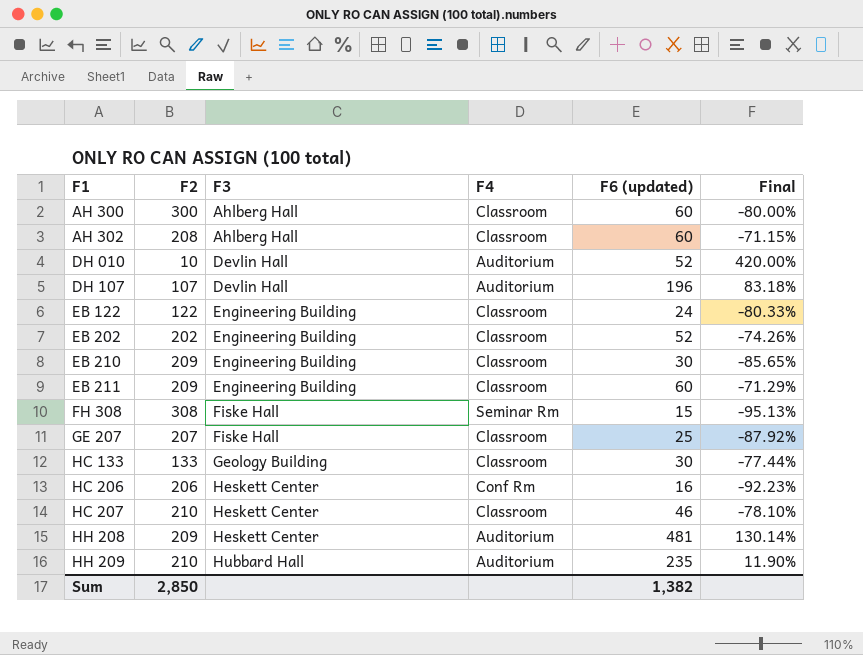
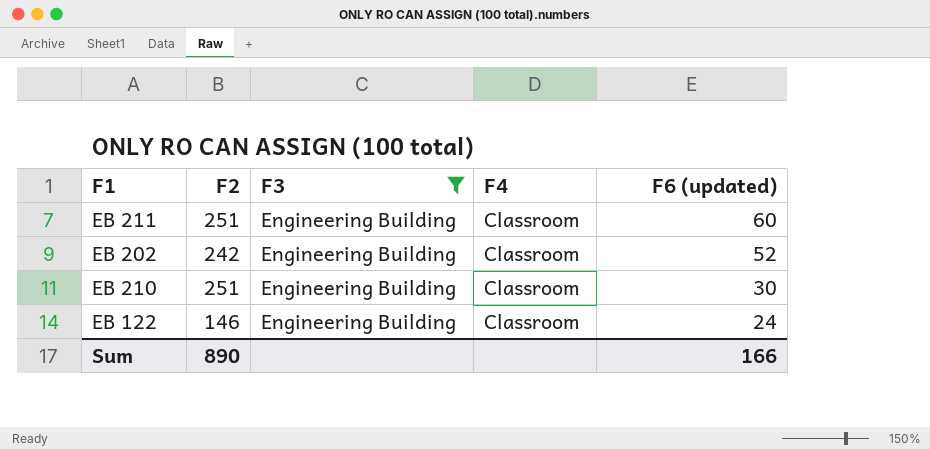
filter: none -> F3 = Engineering Building
row order: F1 ascending -> F6 (updated) descending
column Final | formula: ([F6 (updated)] - [F2]) / [F2] -> none
EB 211 | F2: 209 -> 251
EB 202 | F2: 202 -> 242
EB 210 | F2: 209 -> 251
EB 122 | F2: 122 -> 146
Sum | F2: 2,850 -> 890
Sum | F6 (updated): 1,382 -> 166

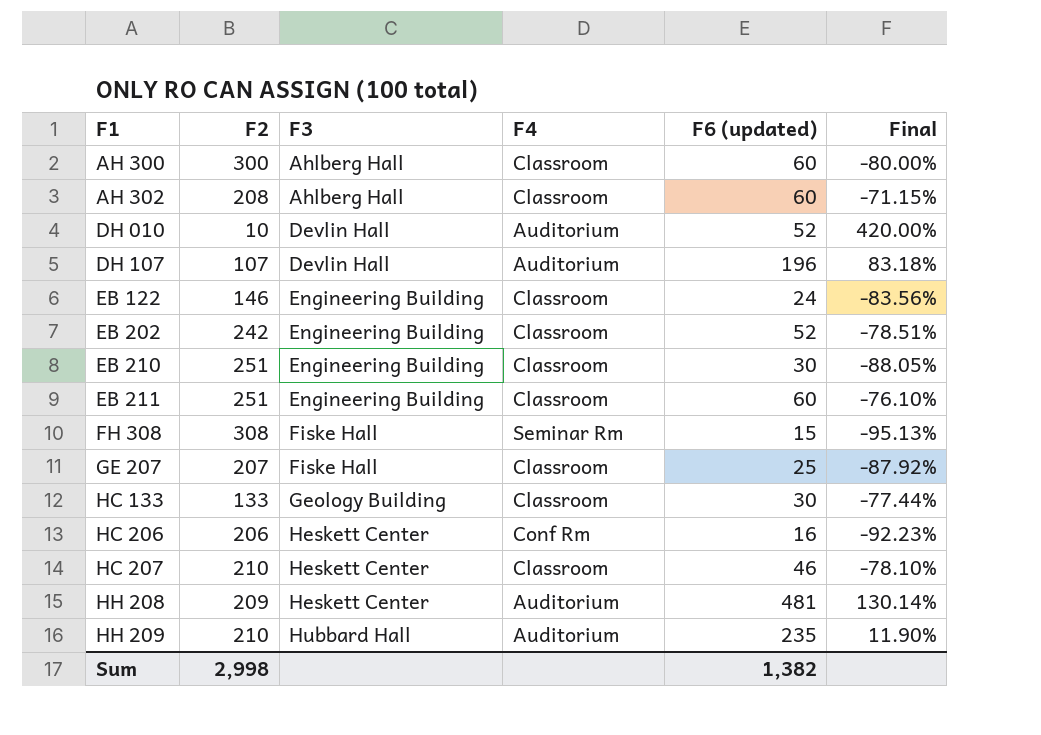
filter: F3 = Engineering Building -> none
row order: F6 (updated) descending -> F1 ascending
column Final | formula: none -> ([F6 (updated)] - [F2]) / [F2]
Sum | F2: 890 -> 2,998
Sum | F6 (updated): 166 -> 1,382

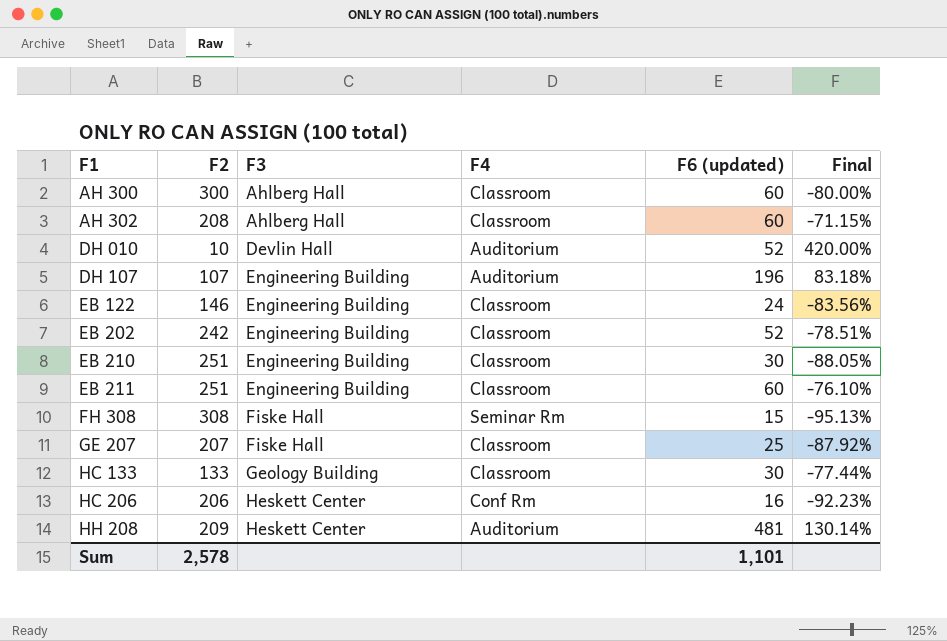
row HC 207: 210 | Heskett Center | Classroom | 46 | -78.10% -> none
row HH 209: 210 | Hubbard Hall | Auditorium | 235 | 11.90% -> none
DH 107 | F3: Devlin Hall -> Engineering Building
Sum | F2: 2,998 -> 2,578
Sum | F6 (updated): 1,382 -> 1,101

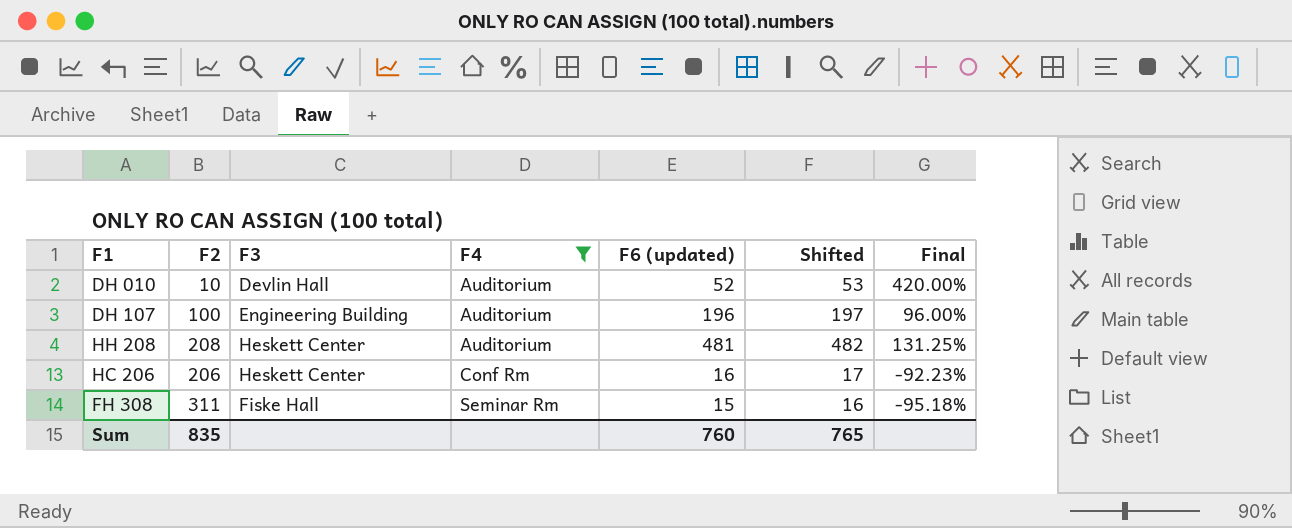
filter: none -> F4 != Classroom
row order: F1 ascending -> F4 ascending
column Shifted | formula: none -> [F6 (updated)] + 1
DH 107 | F2: 107 -> 100
DH 107 | Final: 83.18% -> 96.00%
HH 208 | F2: 209 -> 208
HH 208 | Final: 130.14% -> 131.25%
FH 308 | F2: 308 -> 311
FH 308 | Final: -95.13% -> -95.18%
Sum | F2: 2,578 -> 835
Sum | F6 (updated): 1,101 -> 760

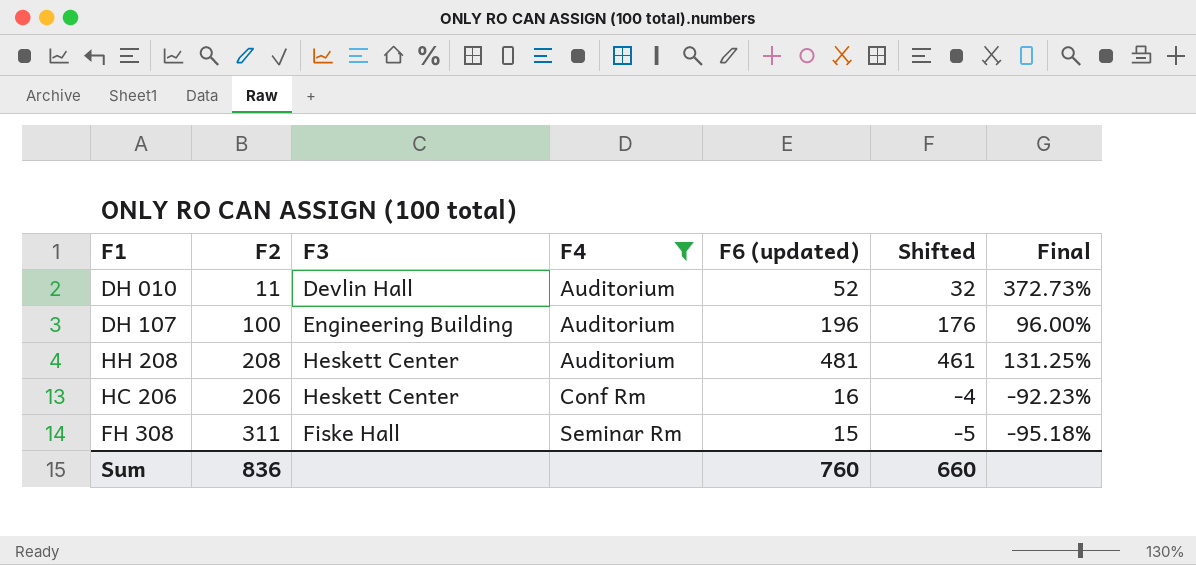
column Shifted | formula: [F6 (updated)] + 1 -> [F6 (updated)] - 20
DH 010 | F2: 10 -> 11
DH 010 | Final: 420.00% -> 372.73%
Sum | F2: 835 -> 836
Sum | Shifted: 765 -> 660

